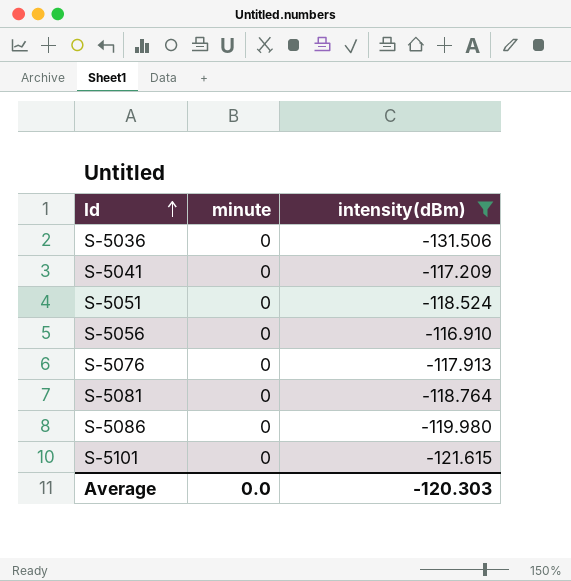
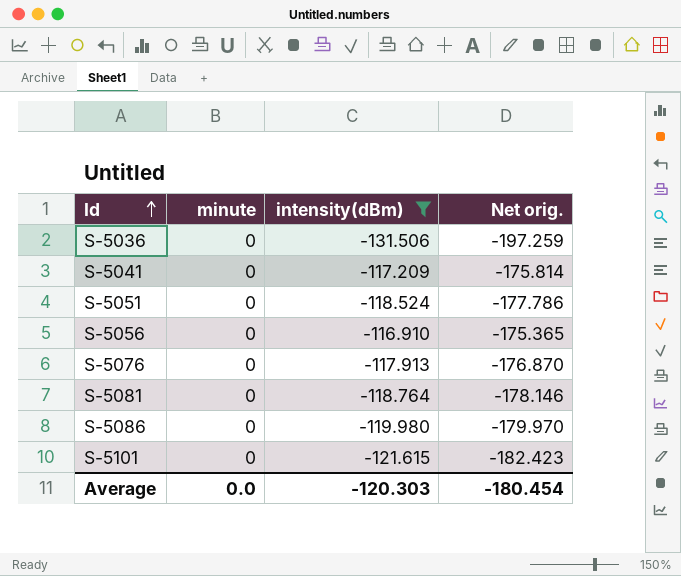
column Net orig. | formula: none -> [intensity(dBm)] * 1.5

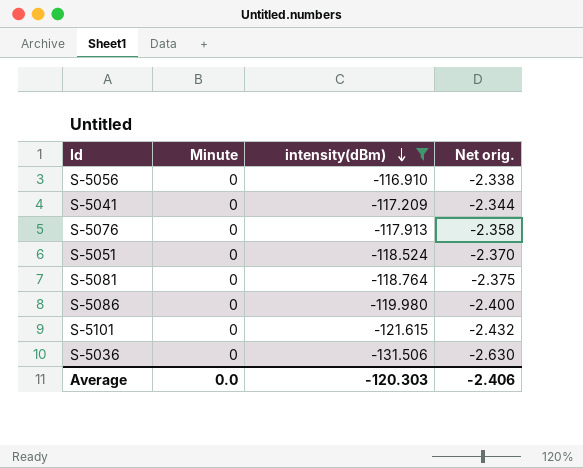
row order: Id ascending -> intensity(dBm) descending
column name: minute -> Minute
column Net orig. | formula: [intensity(dBm)] * 1.5 -> [intensity(dBm)] * 0.02
Average | Net orig.: -180.454 -> -2.406

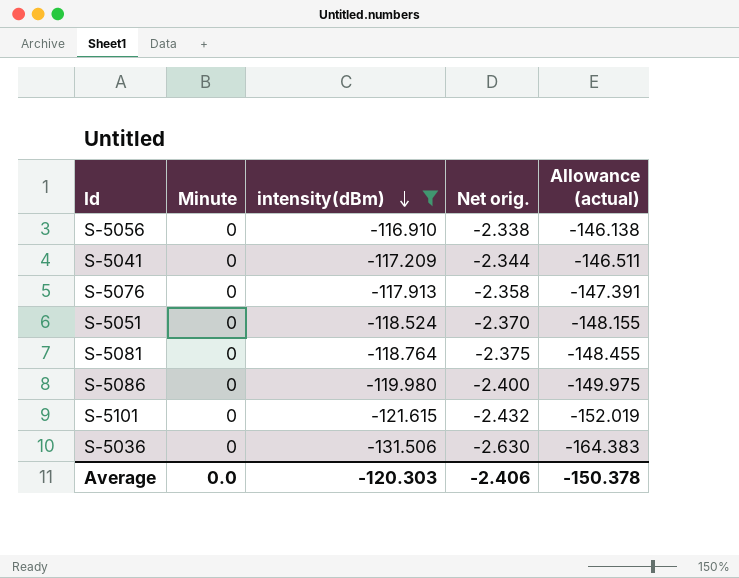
column Allowance (actual) | formula: none -> [intensity(dBm)] * 1.25

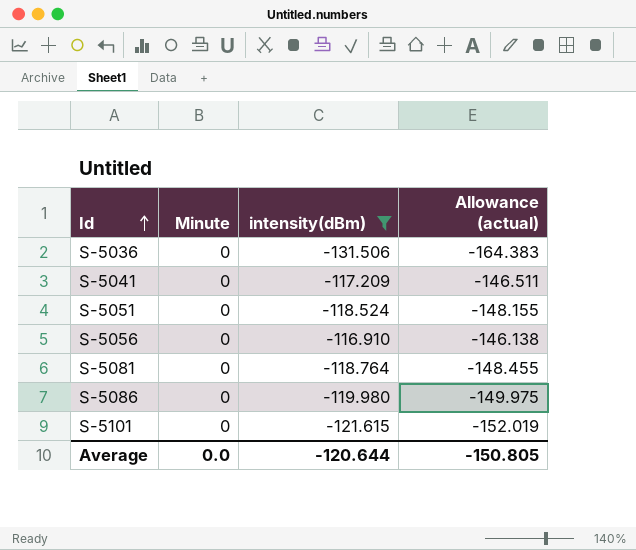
row order: intensity(dBm) descending -> Id ascending
column Net orig. | formula: [intensity(dBm)] * 0.02 -> none
row S-5076: 0 | -117.913 | -2.358 | -147.391 -> none
Average | intensity(dBm): -120.303 -> -120.644
Average | Allowance (actual): -150.378 -> -150.805

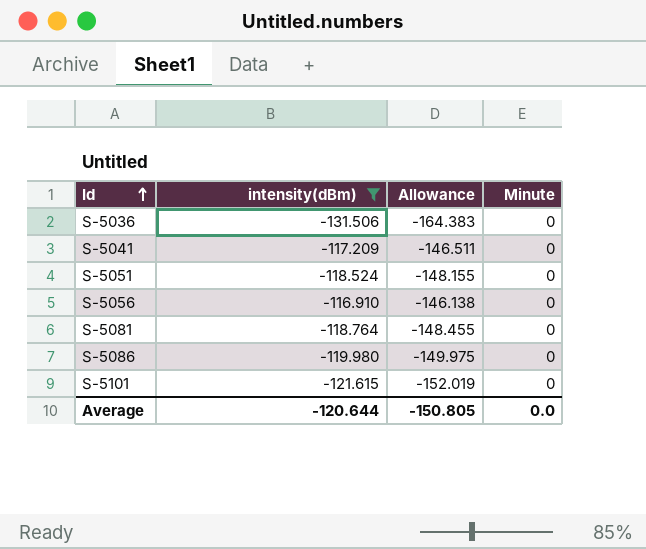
column name: Allowance (actual) -> Allowance
column Minute | position: 2 -> 4

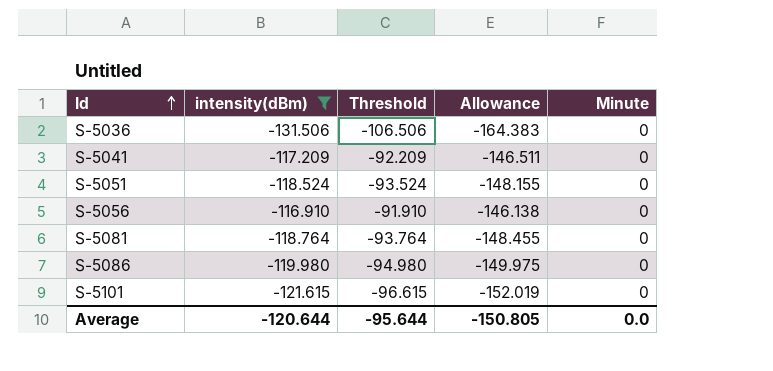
column Threshold | formula: none -> [intensity(dBm)] + 25

